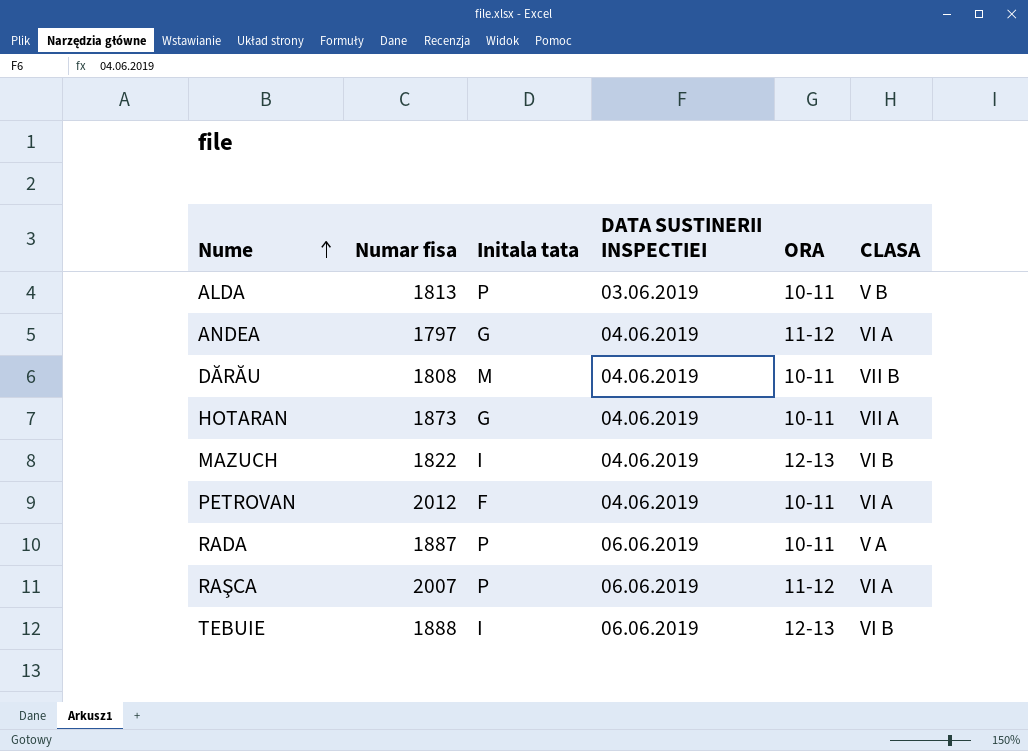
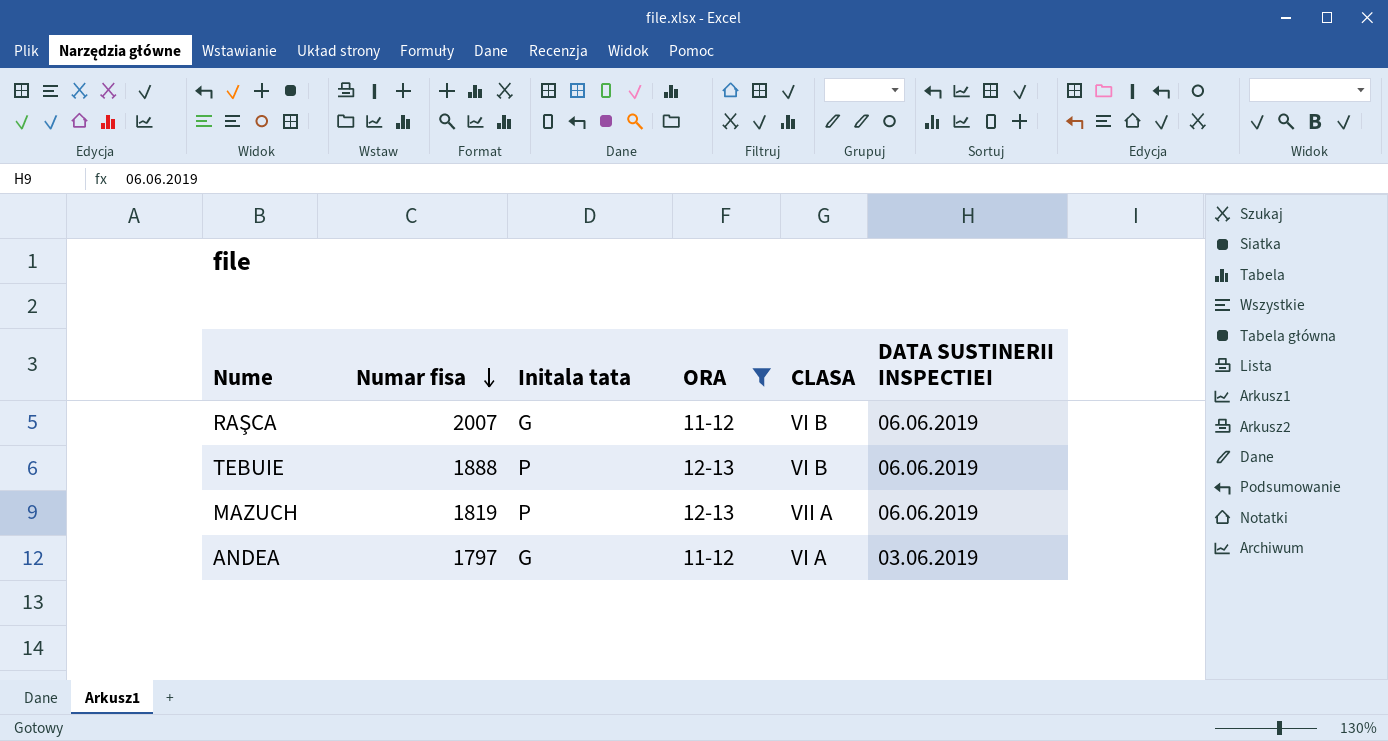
filter: none -> ORA != 10-11
row order: Nume ascending -> Numar fisa descending
column DATA SUSTINERII INSPECTIEI | position: 4 -> 6
RAŞCA | Initala tata: P -> G
RAŞCA | CLASA: VI A -> VI B
TEBUIE | Initala tata: I -> P
MAZUCH | Numar fisa: 1822 -> 1819
MAZUCH | Initala tata: I -> P
MAZUCH | CLASA: VI B -> VII A
MAZUCH | DATA SUSTINERII INSPECTIEI: 04.06.2019 -> 06.06.2019
ANDEA | DATA SUSTINERII INSPECTIEI: 04.06.2019 -> 03.06.2019

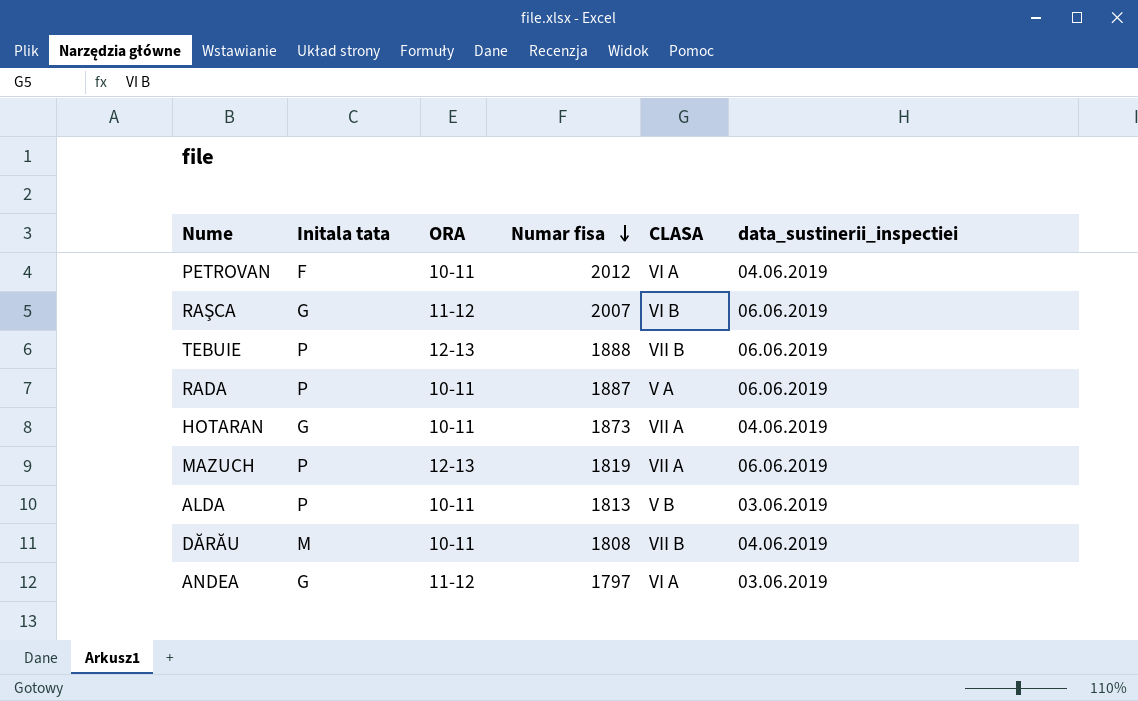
filter: ORA != 10-11 -> none
column Numar fisa | position: 2 -> 4
column name: DATA SUSTINERII INSPECTIEI -> data_sustinerii_inspectiei
TEBUIE | CLASA: VI B -> VII B

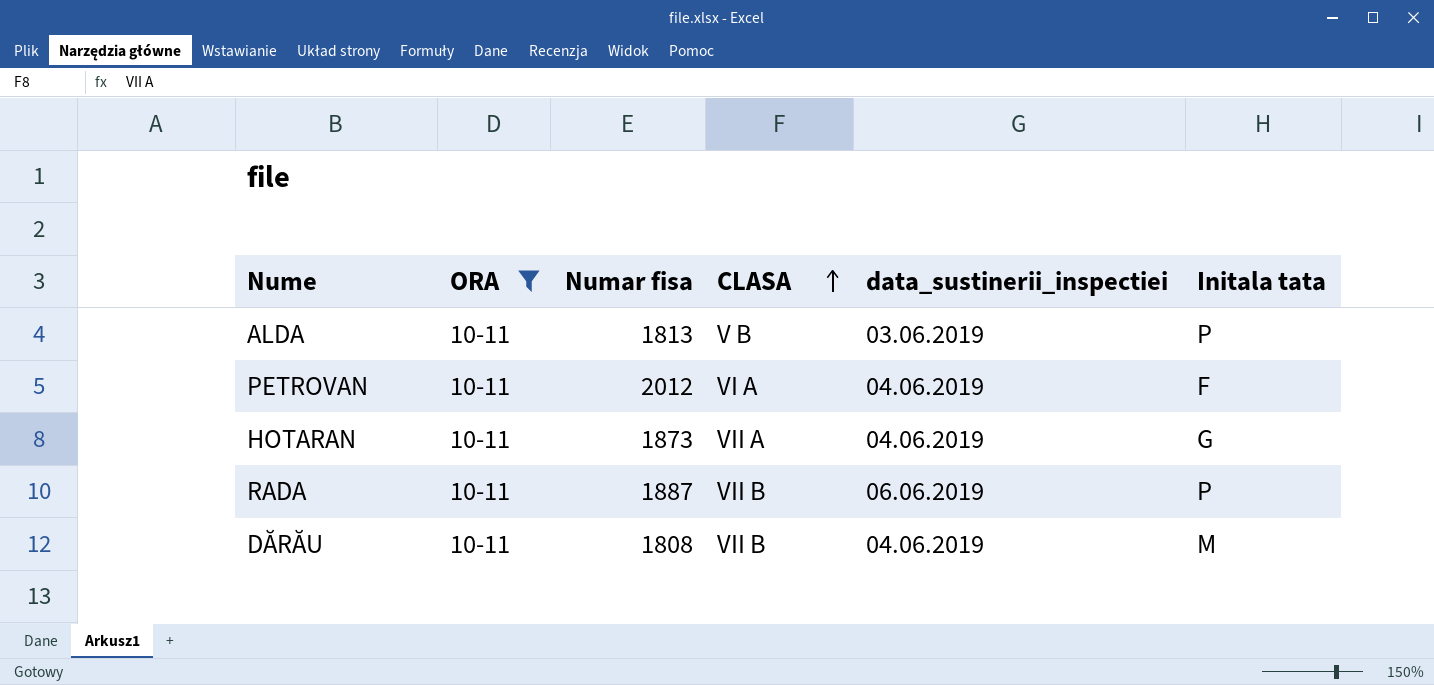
filter: none -> ORA = 10-11
row order: Numar fisa descending -> CLASA ascending
column Initala tata | position: 2 -> 6
RADA | CLASA: V A -> VII B

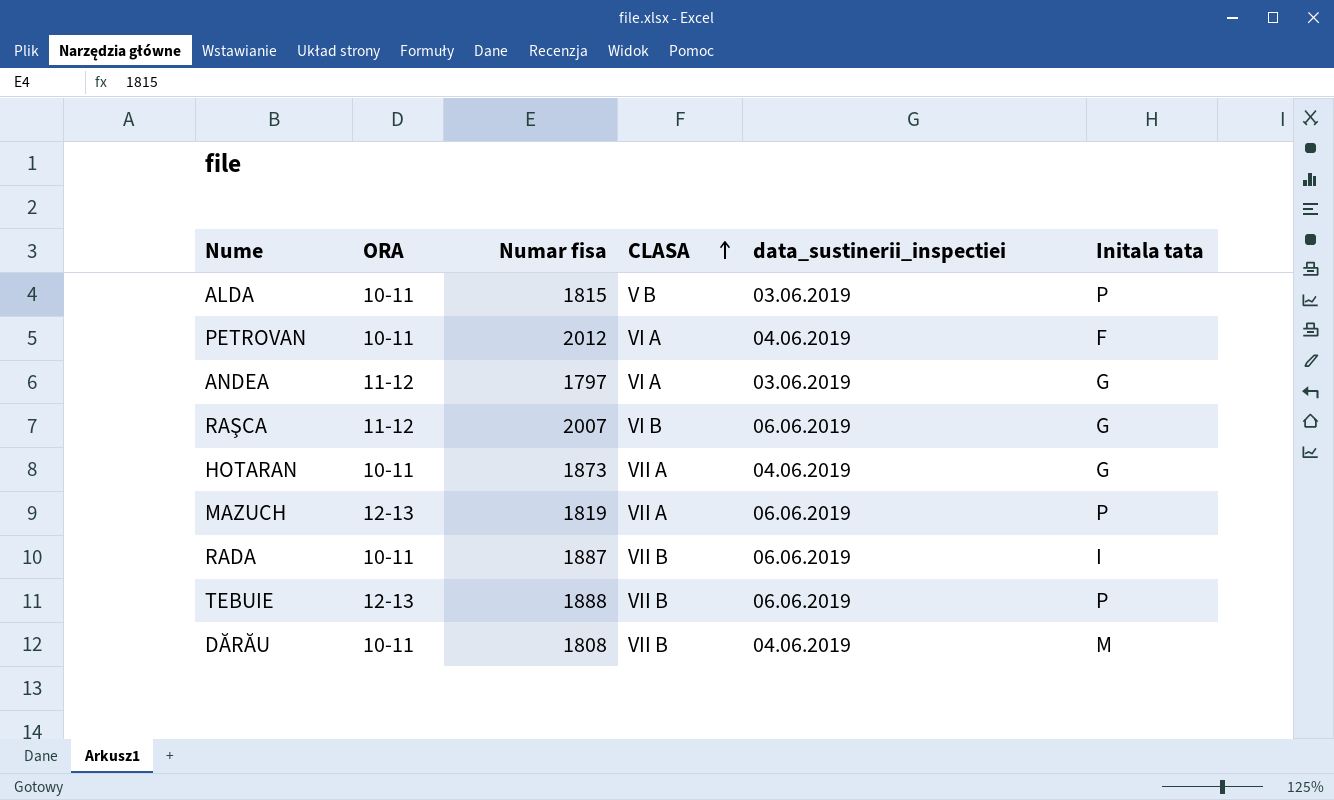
filter: ORA = 10-11 -> none
ALDA | Numar fisa: 1813 -> 1815
RADA | Initala tata: P -> I

